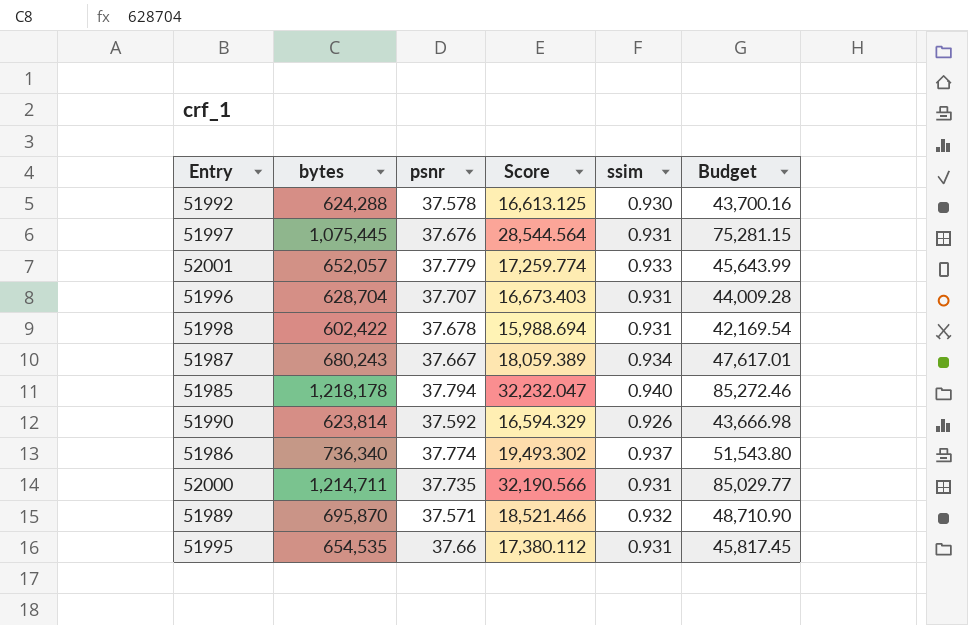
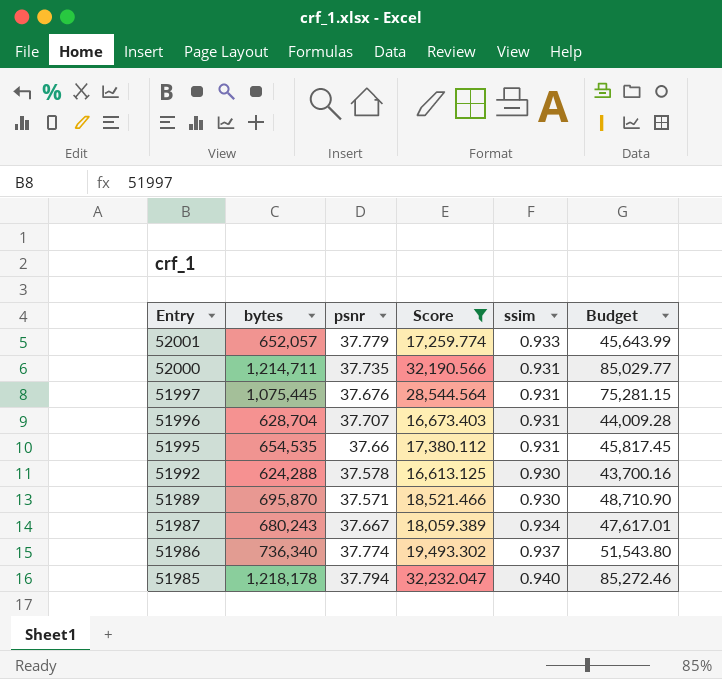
filter: none -> Score >= 16,613.125
row order: none -> Entry descending
51989 | ssim: 0.932 -> 0.930

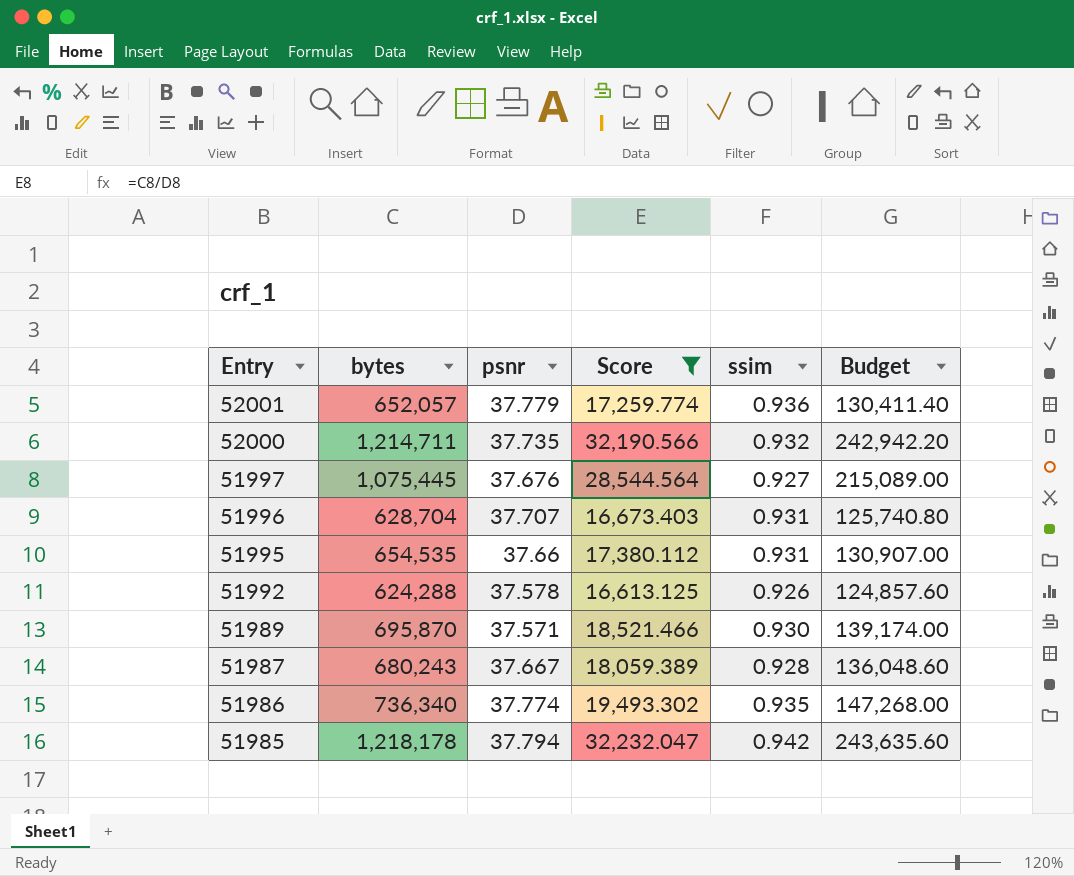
column Budget | formula: [bytes] * 0.07 -> [bytes] * 0.2
52001 | ssim: 0.933 -> 0.936
52000 | ssim: 0.931 -> 0.932
51997 | ssim: 0.931 -> 0.927
51992 | ssim: 0.930 -> 0.926
51987 | ssim: 0.934 -> 0.928
51986 | ssim: 0.937 -> 0.935
51985 | ssim: 0.940 -> 0.942

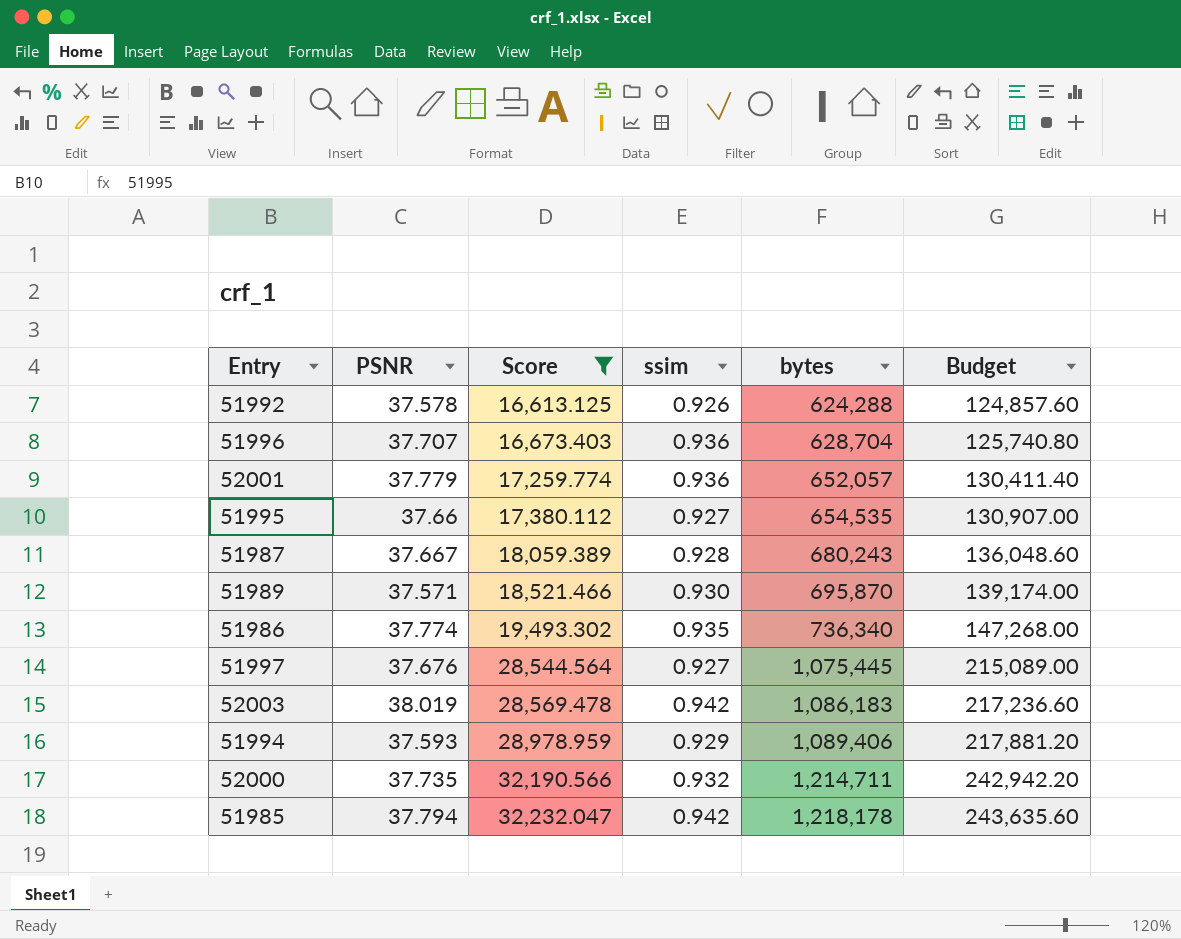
row order: Entry descending -> Score ascending
column name: psnr -> PSNR
column bytes | position: 2 -> 5
51996 | ssim: 0.931 -> 0.936
51995 | ssim: 0.931 -> 0.927
row 52003: none -> 38.019 | 28,569.478 | 0.942 | 1,086,183 | 217,236.60
row 51994: none -> 37.593 | 28,978.959 | 0.929 | 1,089,406 | 217,881.20

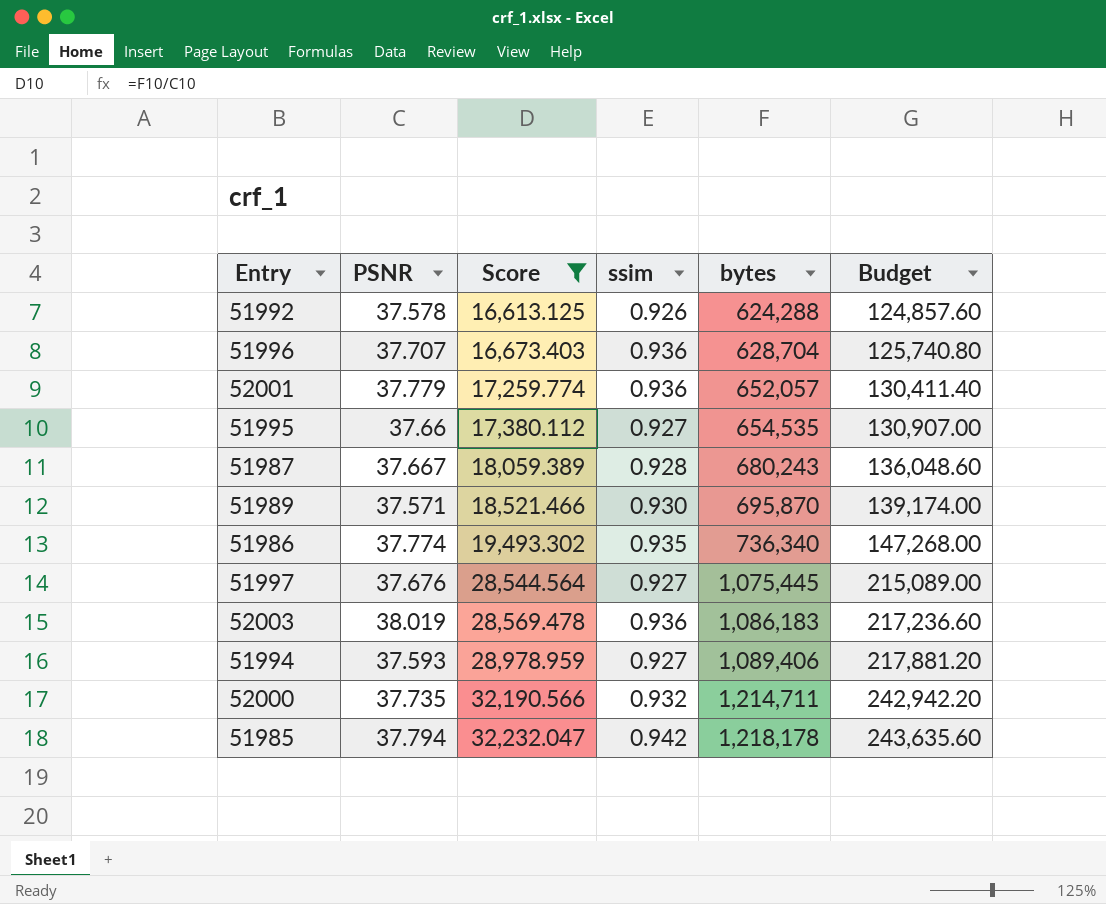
52003 | ssim: 0.942 -> 0.936
51994 | ssim: 0.929 -> 0.927

